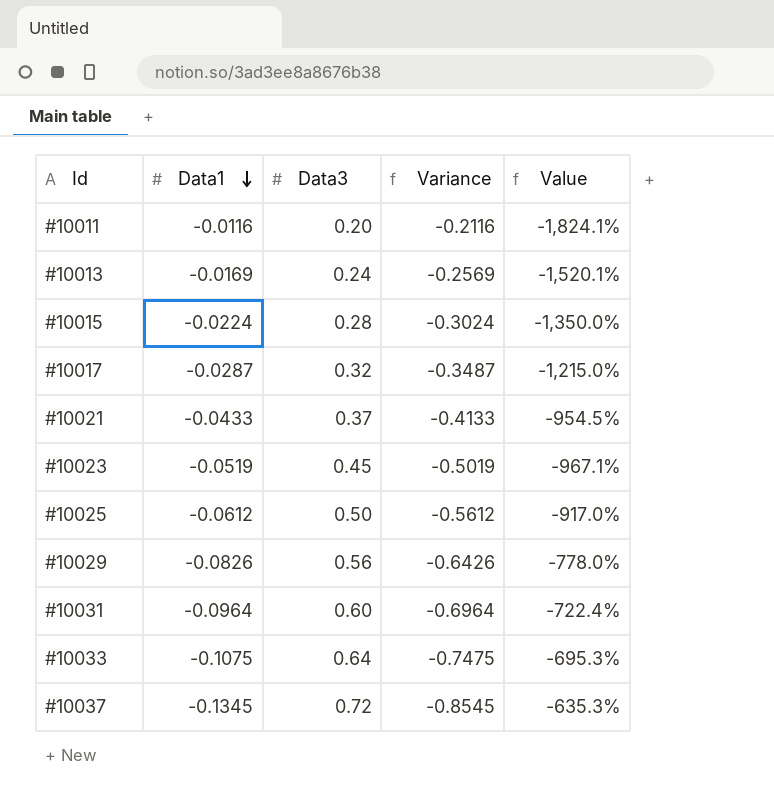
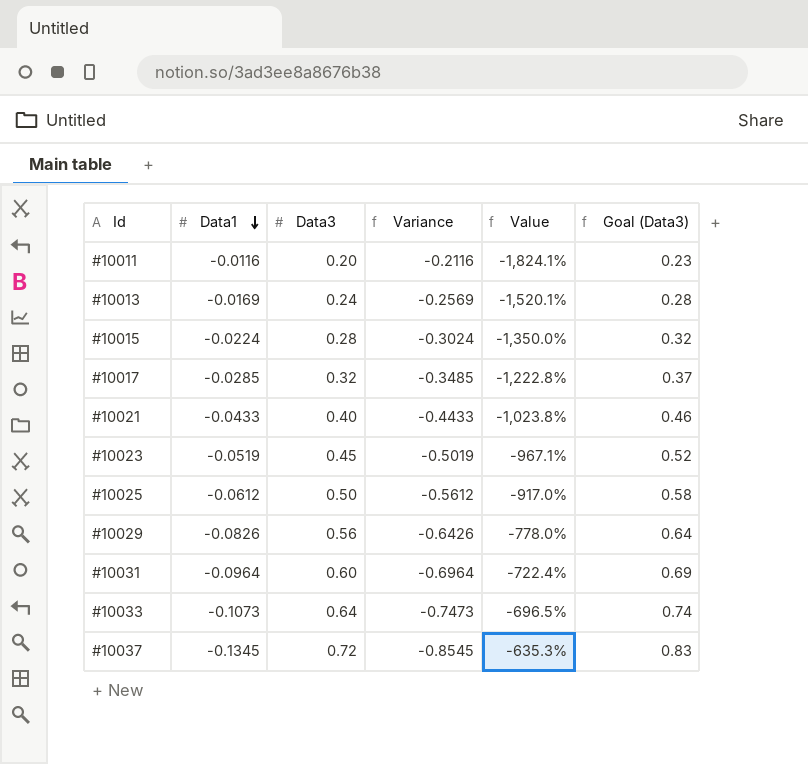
column Goal (Data3) | formula: none -> [Data3] * 1.15
#10017 | Data1: -0.0287 -> -0.0285
#10017 | Variance: -0.3487 -> -0.3485
#10017 | Value: -1,215.0% -> -1,222.8%
#10021 | Data3: 0.37 -> 0.40
#10021 | Variance: -0.4133 -> -0.4433
#10021 | Value: -954.5% -> -1,023.8%
#10033 | Data1: -0.1075 -> -0.1073
#10033 | Variance: -0.7475 -> -0.7473
#10033 | Value: -695.3% -> -696.5%

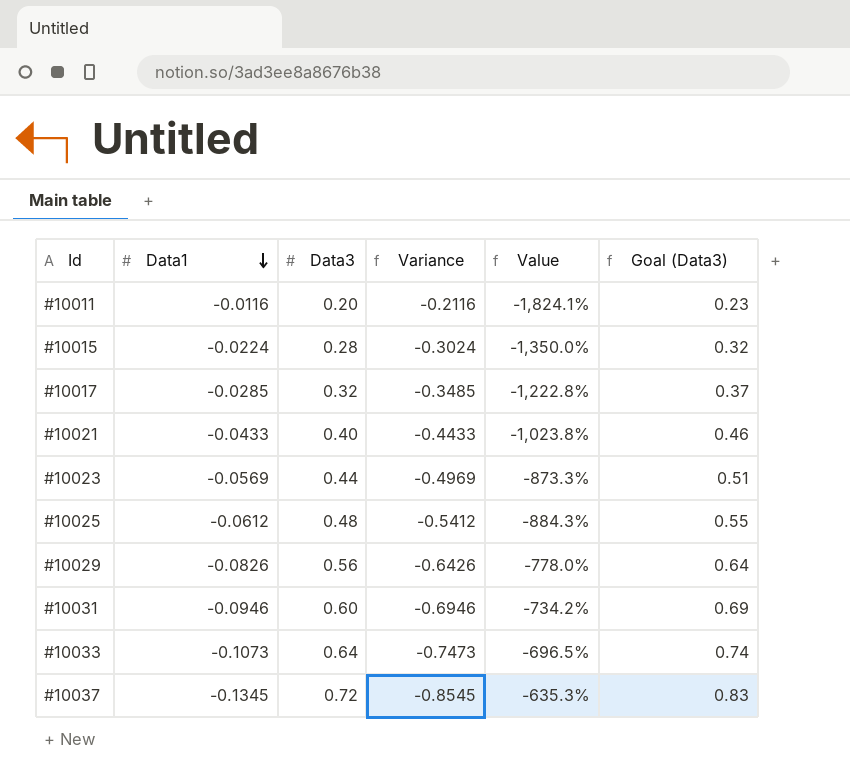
row #10013: -0.0169 | 0.24 | -0.2569 | -1,520.1% | 0.28 -> none
#10023 | Data1: -0.0519 -> -0.0569
#10023 | Data3: 0.45 -> 0.44
#10023 | Variance: -0.5019 -> -0.4969
#10023 | Value: -967.1% -> -873.3%
#10023 | Goal (Data3): 0.52 -> 0.51
#10025 | Data3: 0.50 -> 0.48
#10025 | Variance: -0.5612 -> -0.5412
#10025 | Value: -917.0% -> -884.3%
#10025 | Goal (Data3): 0.58 -> 0.55
#10031 | Data1: -0.0964 -> -0.0946
#10031 | Variance: -0.6964 -> -0.6946
#10031 | Value: -722.4% -> -734.2%

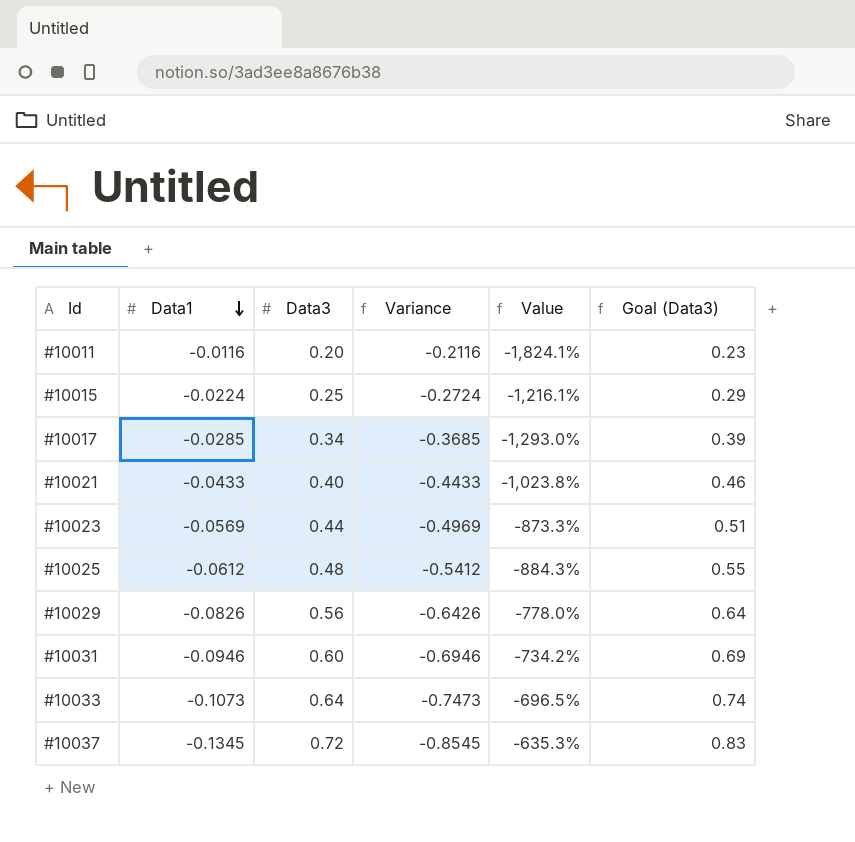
#10015 | Data3: 0.28 -> 0.25
#10015 | Variance: -0.3024 -> -0.2724
#10015 | Value: -1,350.0% -> -1,216.1%
#10015 | Goal (Data3): 0.32 -> 0.29
#10017 | Data3: 0.32 -> 0.34
#10017 | Variance: -0.3485 -> -0.3685
#10017 | Value: -1,222.8% -> -1,293.0%
#10017 | Goal (Data3): 0.37 -> 0.39

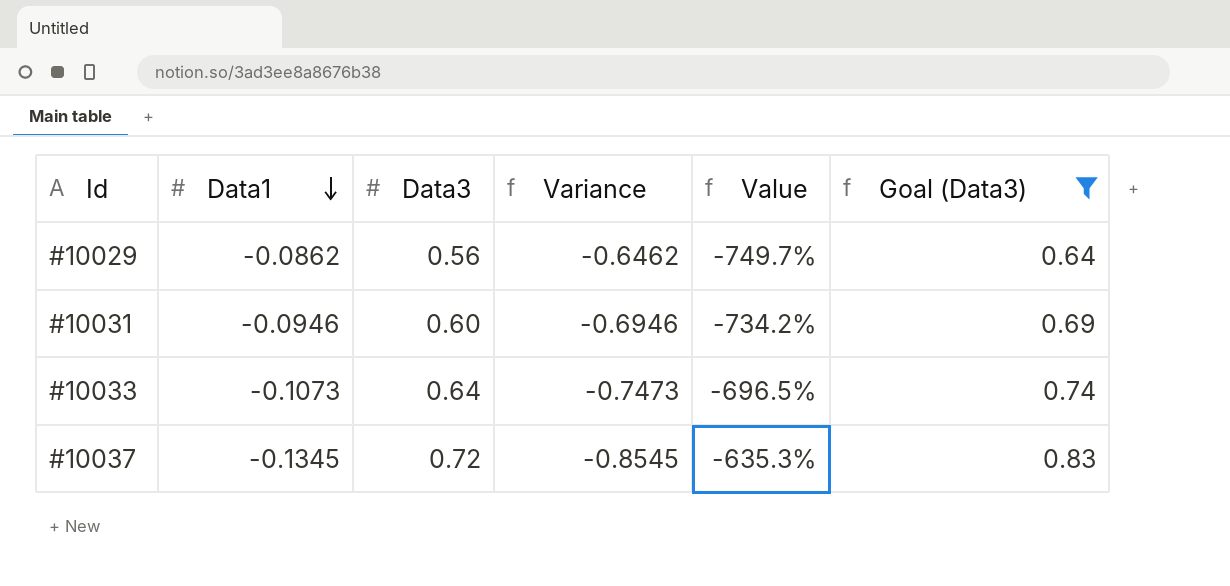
filter: none -> Goal (Data3) >= 0.64
#10029 | Data1: -0.0826 -> -0.0862
#10029 | Variance: -0.6426 -> -0.6462
#10029 | Value: -778.0% -> -749.7%

